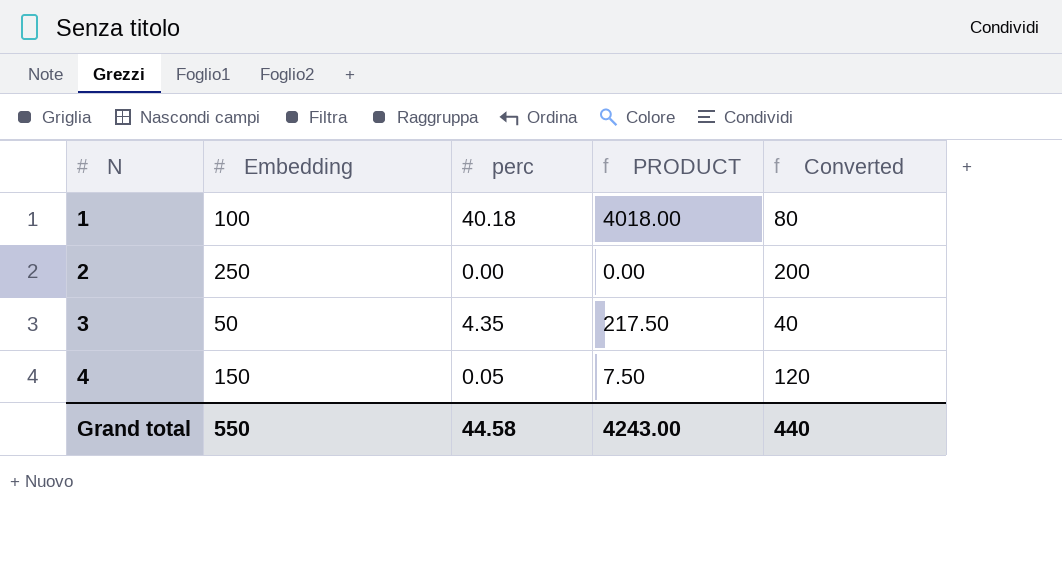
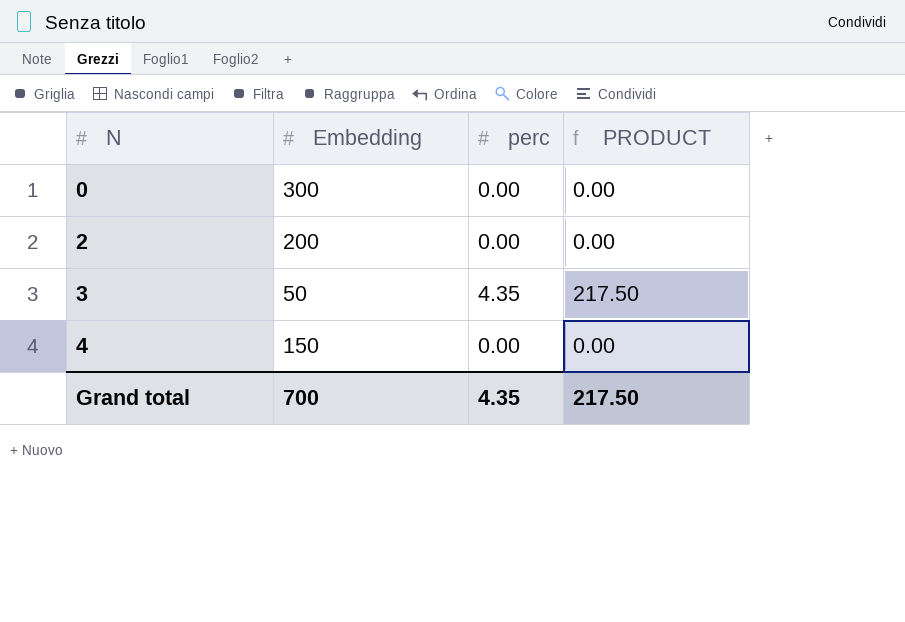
column Converted | formula: [Embedding] * 0.8 -> none
row 1: 100 | 40.18 | 4018.00 | 80 -> none
row 0: none -> 300 | 0.00 | 0.00
2 | Embedding: 250 -> 200
4 | perc: 0.05 -> 0.00
4 | PRODUCT: 7.50 -> 0.00
Grand total | Embedding: 550 -> 700
Grand total | perc: 44.58 -> 4.35
Grand total | PRODUCT: 4243.00 -> 217.50

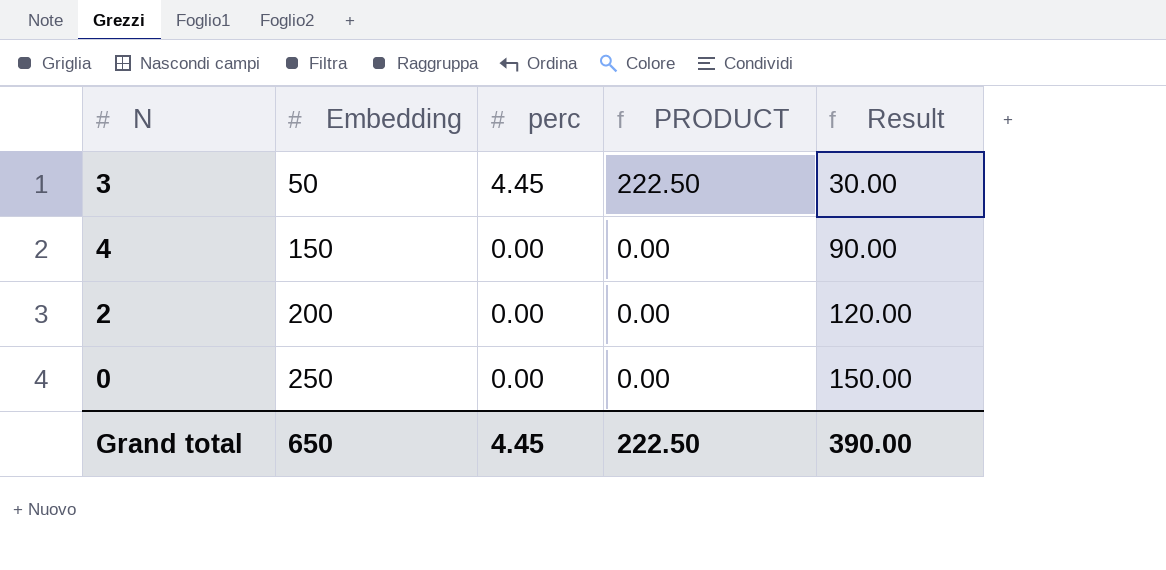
row order: N ascending -> Embedding ascending
column Result | formula: none -> [Embedding] * 0.6
3 | perc: 4.35 -> 4.45
3 | PRODUCT: 217.50 -> 222.50
0 | Embedding: 300 -> 250
Grand total | Embedding: 700 -> 650
Grand total | perc: 4.35 -> 4.45
Grand total | PRODUCT: 217.50 -> 222.50

